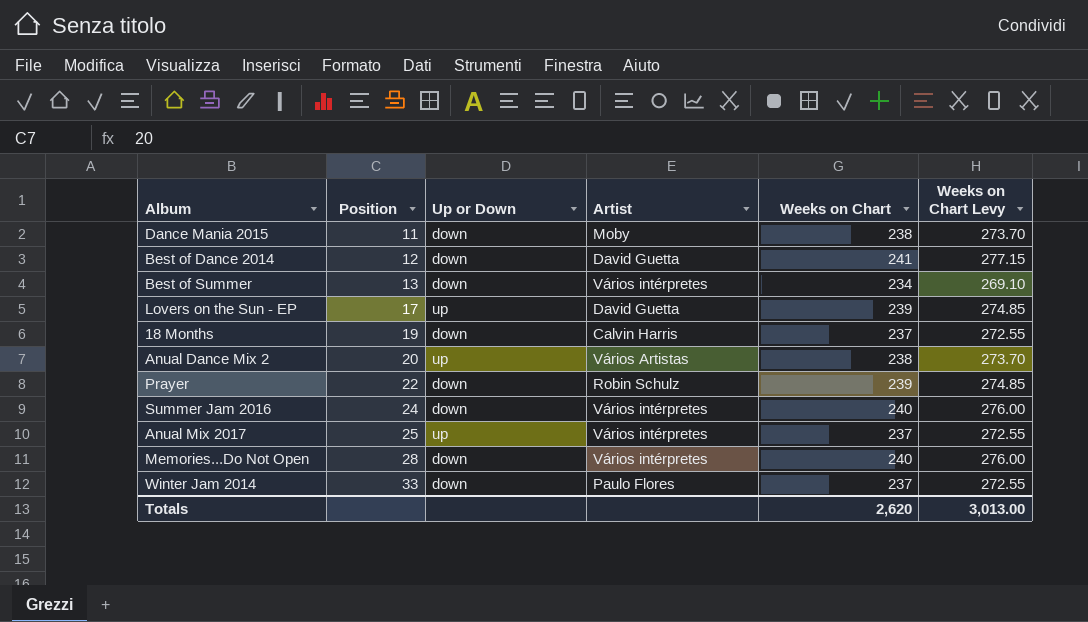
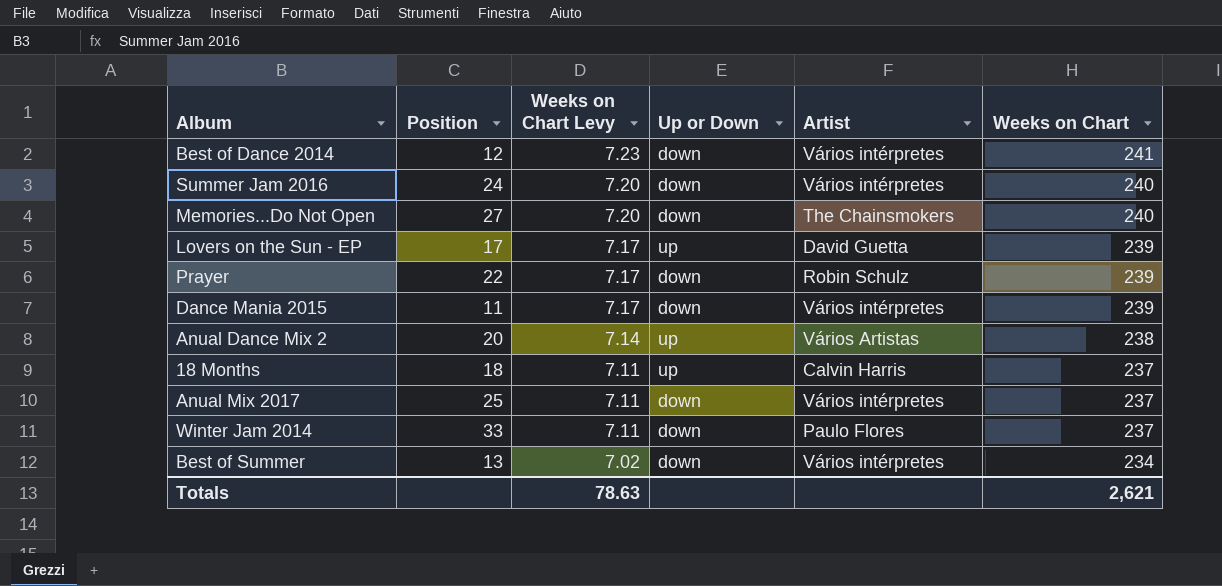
row order: Position ascending -> Weeks on Chart Levy descending
column Weeks on Chart Levy | formula: [Weeks on Chart] * 1.15 -> [Weeks on Chart] * 0.03
column Weeks on Chart Levy | position: 6 -> 3
Best of Dance 2014 | Artist: David Guetta -> Vários intérpretes
Memories...Do Not Open | Position: 28 -> 27
Memories...Do Not Open | Artist: Vários intérpretes -> The Chainsmokers
Dance Mania 2015 | Artist: Moby -> Vários intérpretes
Dance Mania 2015 | Weeks on Chart: 238 -> 239
18 Months | Position: 19 -> 18
18 Months | Up or Down: down -> up
Anual Mix 2017 | Up or Down: up -> down
Totals | Weeks on Chart Levy: 3,013.00 -> 78.63
Totals | Weeks on Chart: 2,620 -> 2,621

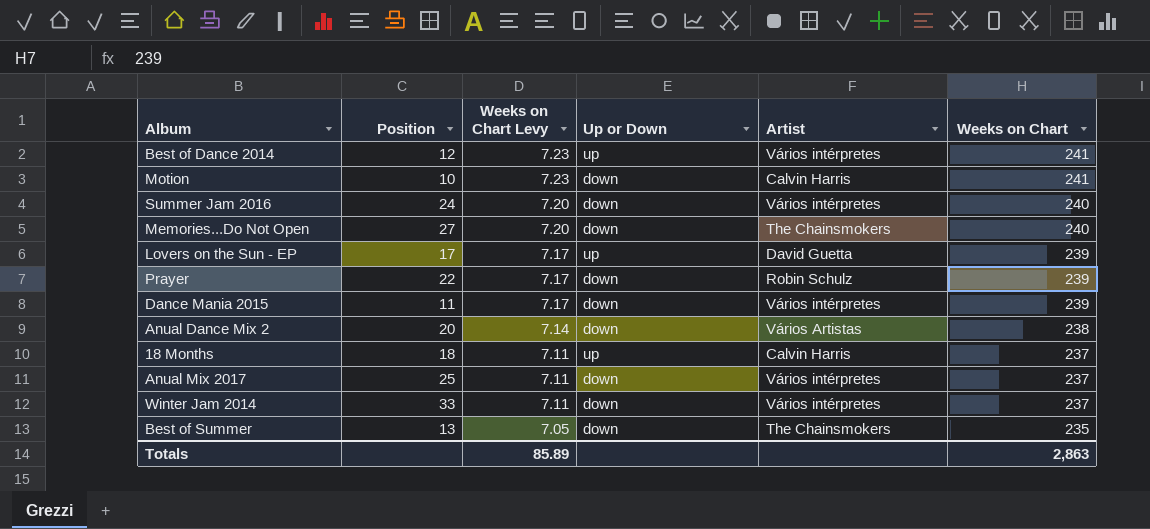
Best of Dance 2014 | Up or Down: down -> up
row Motion: none -> 10 | 7.23 | down | Calvin Harris | 241
Anual Dance Mix 2 | Up or Down: up -> down
Winter Jam 2014 | Artist: Paulo Flores -> Vários intérpretes
Best of Summer | Weeks on Chart Levy: 7.02 -> 7.05
Best of Summer | Artist: Vários intérpretes -> The Chainsmokers
Best of Summer | Weeks on Chart: 234 -> 235
Totals | Weeks on Chart Levy: 78.63 -> 85.89
Totals | Weeks on Chart: 2,621 -> 2,863

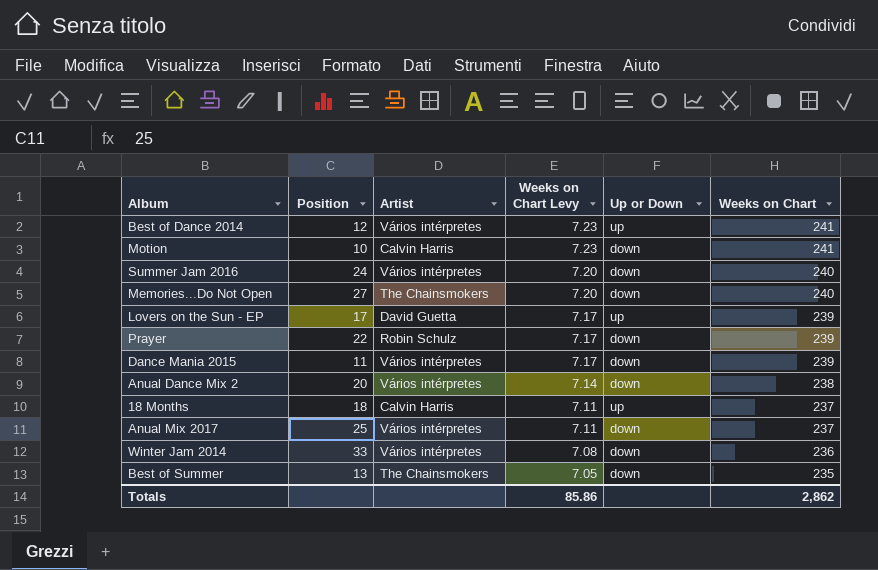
column Artist | position: 5 -> 3
Anual Dance Mix 2 | Artist: Vários Artistas -> Vários intérpretes
Winter Jam 2014 | Weeks on Chart Levy: 7.11 -> 7.08
Winter Jam 2014 | Weeks on Chart: 237 -> 236
Totals | Weeks on Chart Levy: 85.89 -> 85.86
Totals | Weeks on Chart: 2,863 -> 2,862

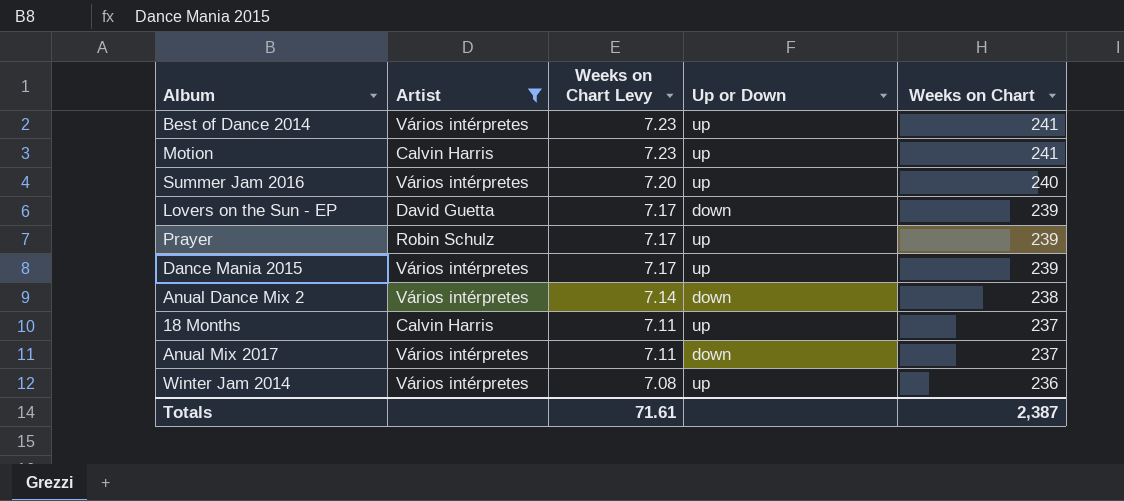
filter: none -> Artist != The Chainsmokers
column Position | position: 2 -> none
Motion | Up or Down: down -> up
Summer Jam 2016 | Up or Down: down -> up
Lovers on the Sun - EP | Up or Down: up -> down
Prayer | Up or Down: down -> up
Dance Mania 2015 | Up or Down: down -> up
Winter Jam 2014 | Up or Down: down -> up
Totals | Weeks on Chart Levy: 85.86 -> 71.61
Totals | Weeks on Chart: 2,862 -> 2,387

